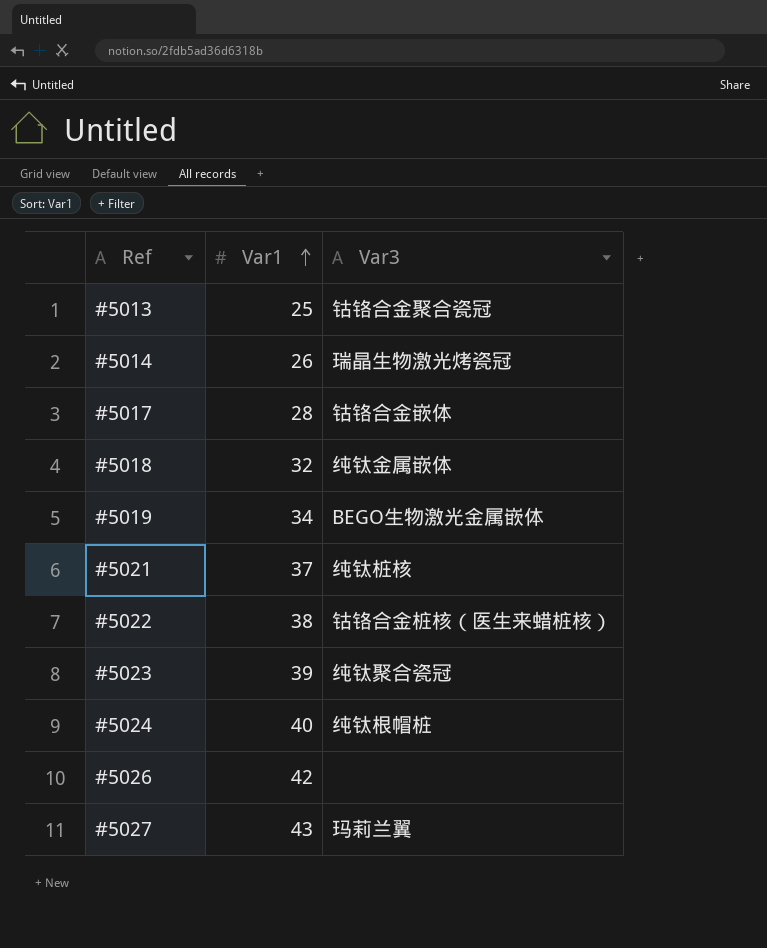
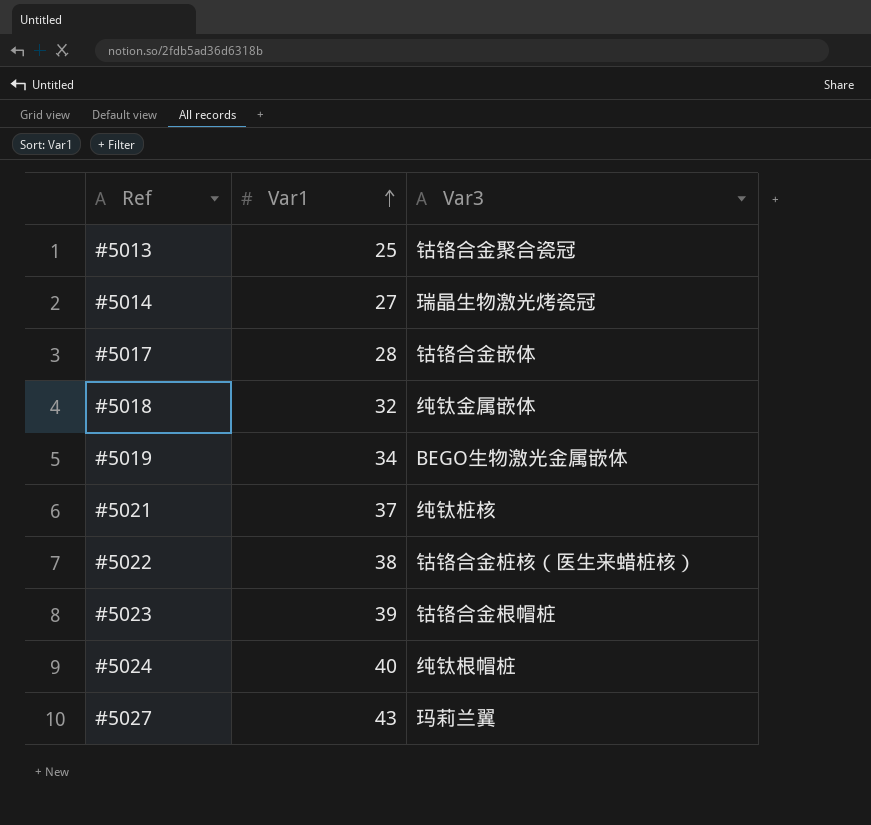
row #5026: 42 | none -> none
#5014 | Var1: 26 -> 27
#5023 | Var3: 纯钛聚合瓷冠 -> 钴铬合金根帽桩

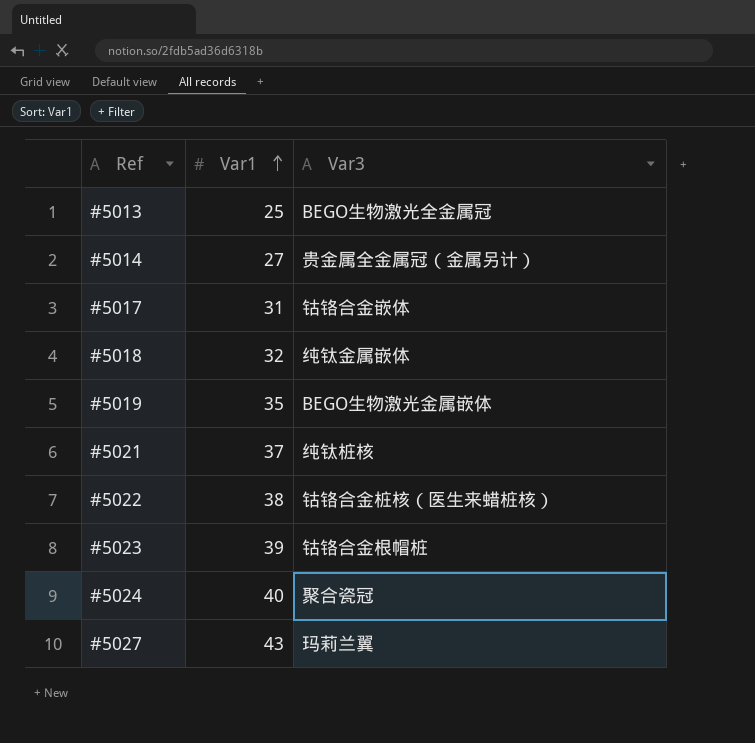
#5013 | Var3: 钴铬合金聚合瓷冠 -> BEGO生物激光全金属冠
#5014 | Var3: 瑞晶生物激光烤瓷冠 -> 贵金属全金属冠（金属另计）
#5017 | Var1: 28 -> 31
#5019 | Var1: 34 -> 35
#5024 | Var3: 纯钛根帽桩 -> 聚合瓷冠

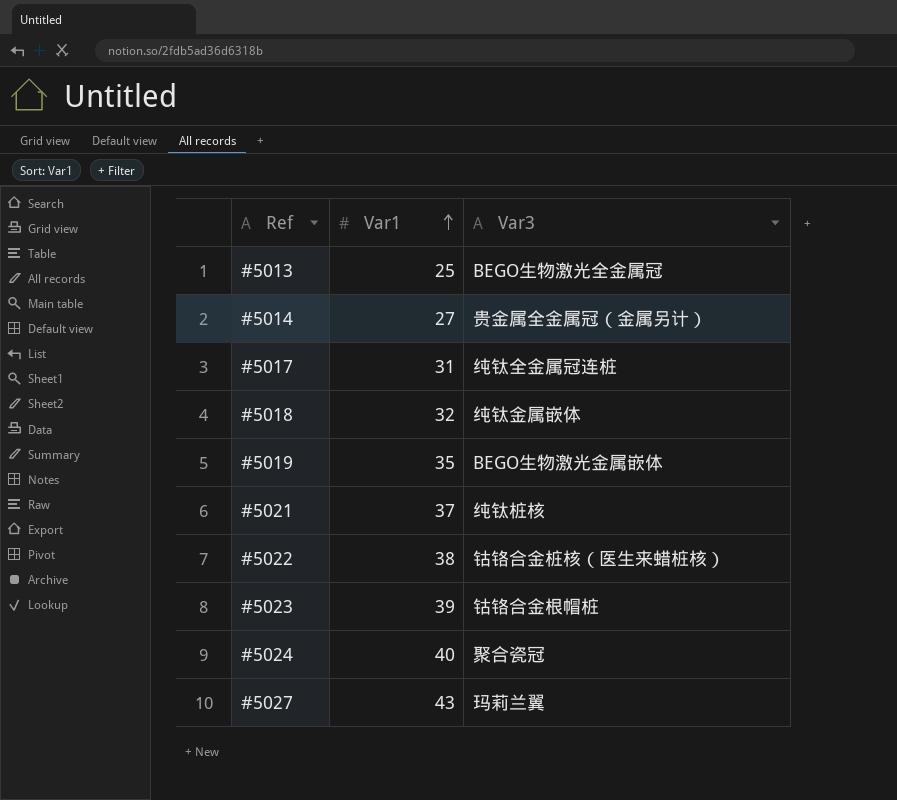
#5017 | Var3: 钴铬合金嵌体 -> 纯钛全金属冠连桩

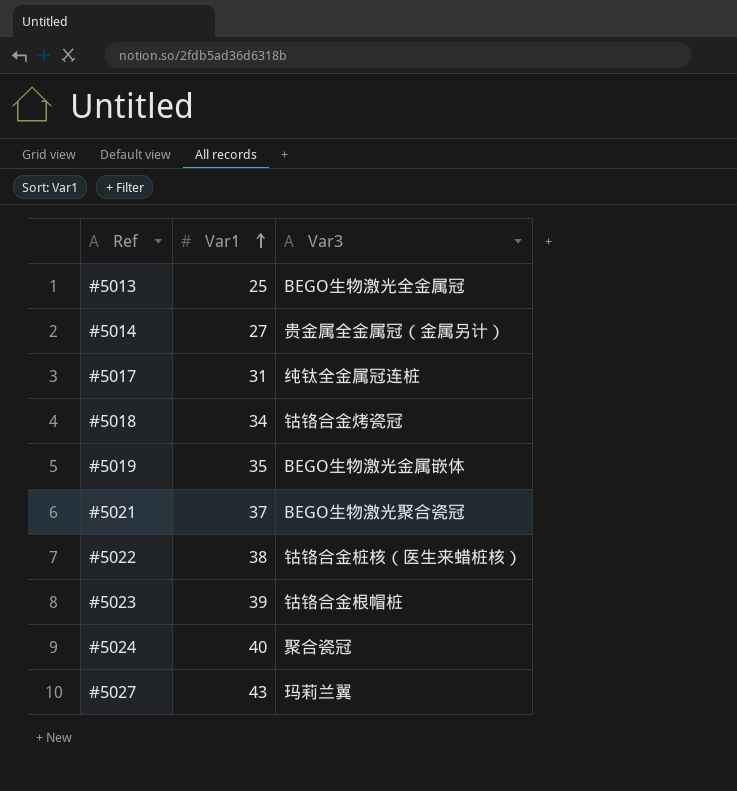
#5018 | Var1: 32 -> 34
#5018 | Var3: 纯钛金属嵌体 -> 钴铬合金烤瓷冠
#5021 | Var3: 纯钛桩核 -> BEGO生物激光聚合瓷冠

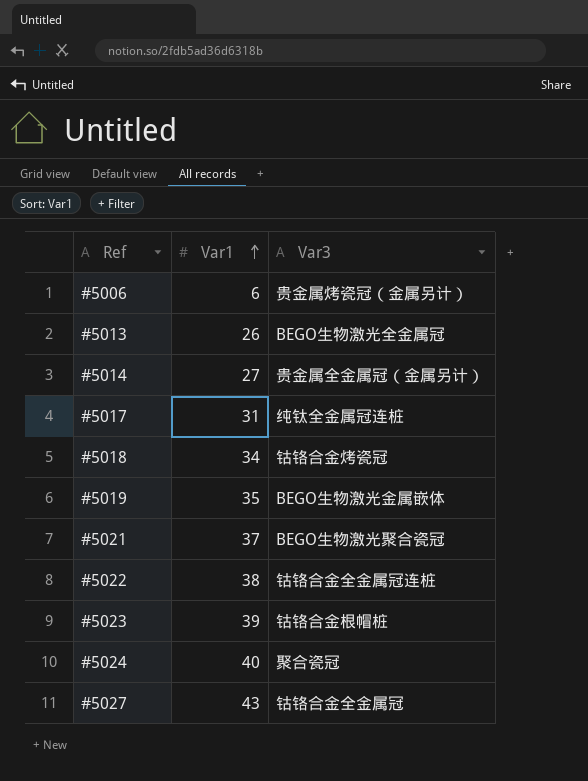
row #5006: none -> 6 | 贵金属烤瓷冠（金属另计）
#5013 | Var1: 25 -> 26
#5022 | Var3: 钴铬合金桩核（医生来蜡桩核） -> 钴铬合金全金属冠连桩
#5027 | Var3: 玛莉兰翼 -> 钴铬合金全金属冠

